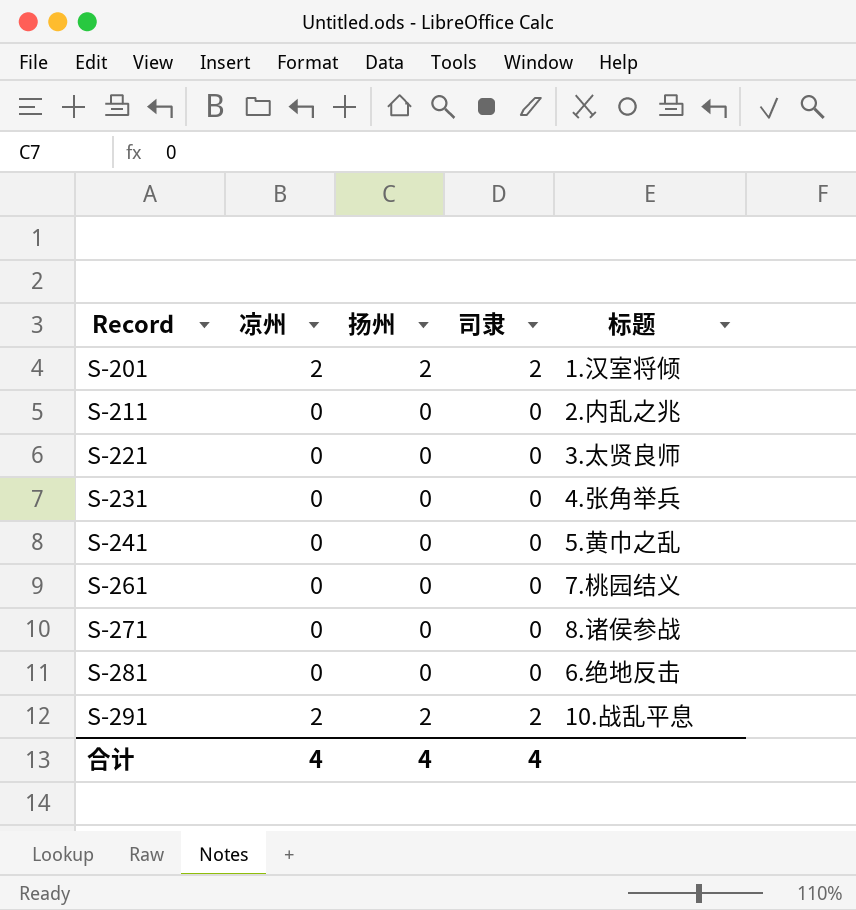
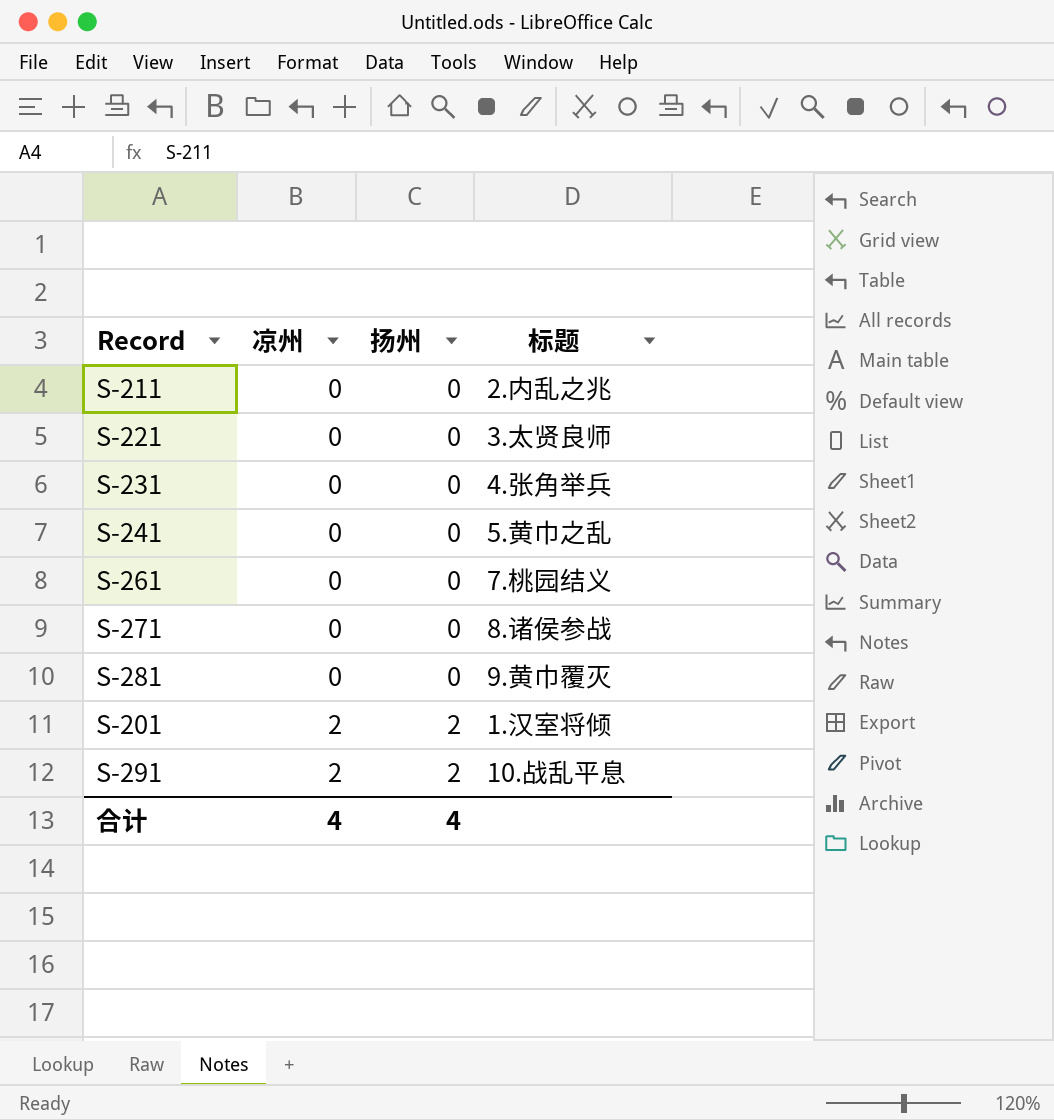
row order: Record ascending -> 凉州 ascending
column 司隶 | position: 4 -> none
S-281 | 标题: 6.绝地反击 -> 9.黄巾覆灭

